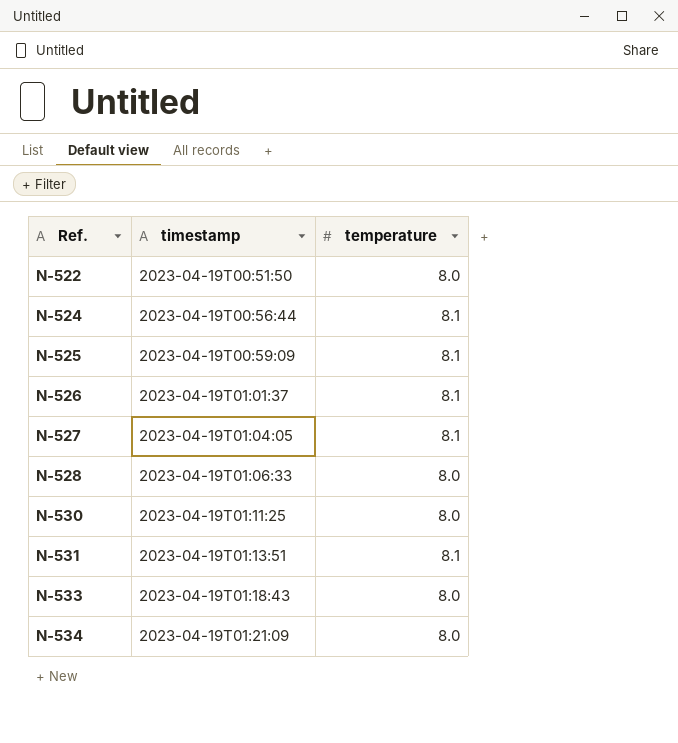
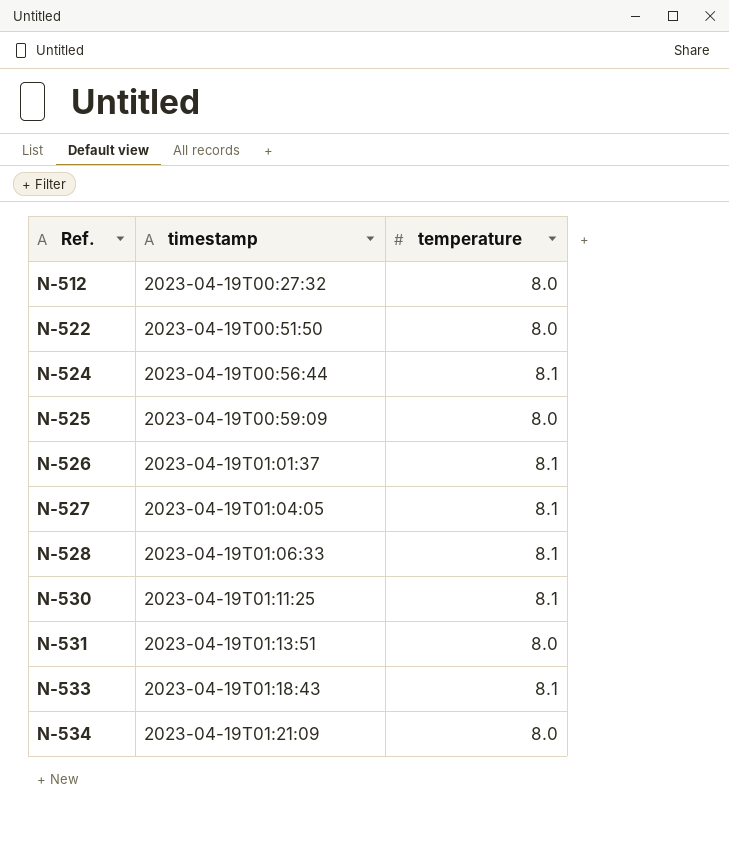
row N-512: none -> 2023-04-19T00:27:32 | 8.0
N-525 | temperature: 8.1 -> 8.0
N-528 | temperature: 8.0 -> 8.1
N-530 | temperature: 8.0 -> 8.1
N-531 | temperature: 8.1 -> 8.0
N-533 | temperature: 8.0 -> 8.1

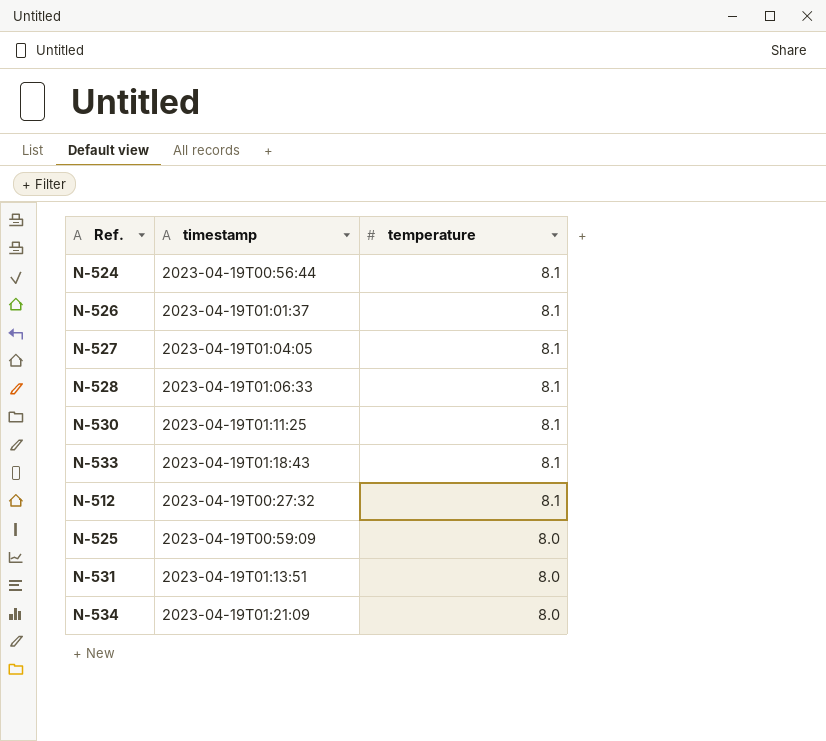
row order: Ref. ascending -> temperature descending
row N-522: 2023-04-19T00:51:50 | 8.0 -> none
N-512 | temperature: 8.0 -> 8.1

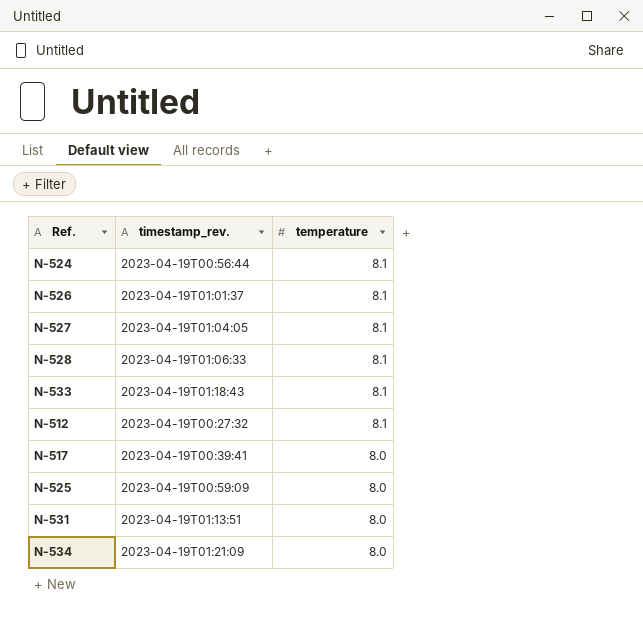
column name: timestamp -> timestamp_rev.
row N-530: 2023-04-19T01:11:25 | 8.1 -> none
row N-517: none -> 2023-04-19T00:39:41 | 8.0

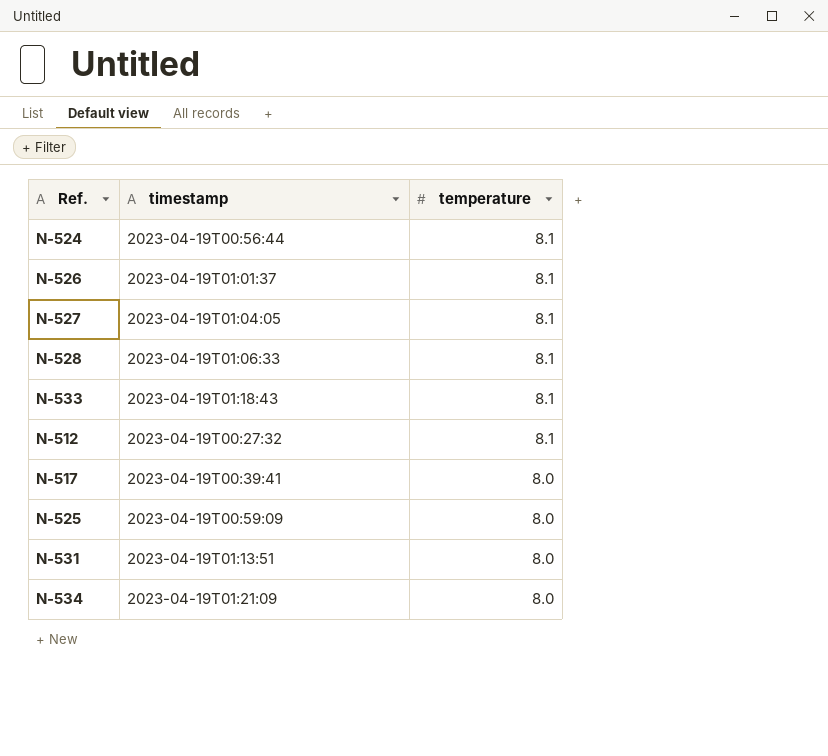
column name: timestamp_rev. -> timestamp

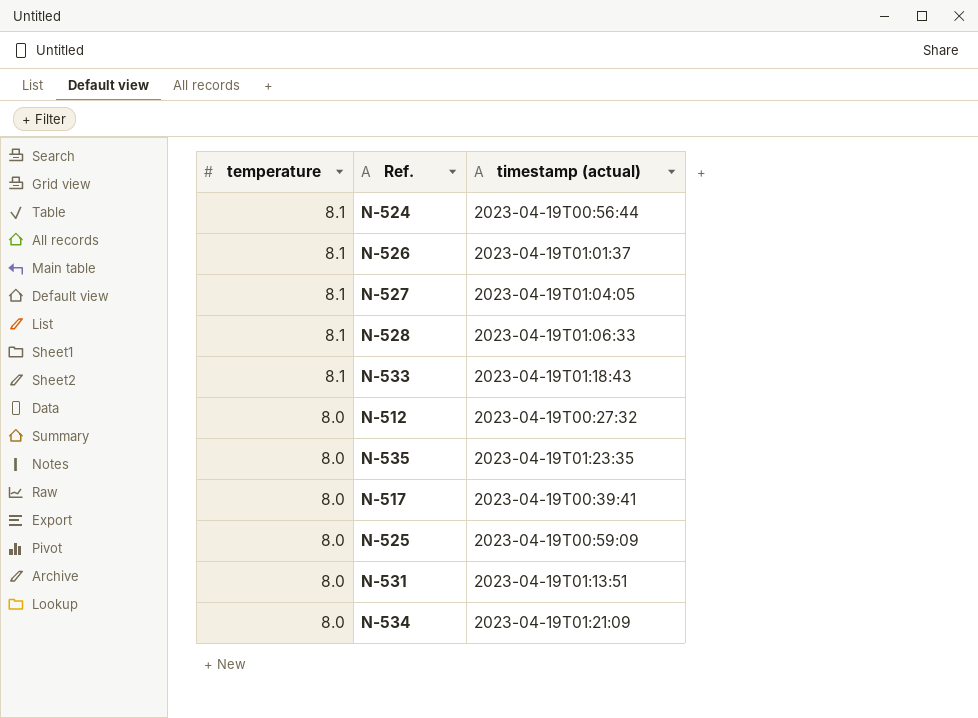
column temperature | position: 3 -> 1
column name: timestamp -> timestamp (actual)
N-512 | temperature: 8.1 -> 8.0
row N-535: none -> 8.0 | 2023-04-19T01:23:35

